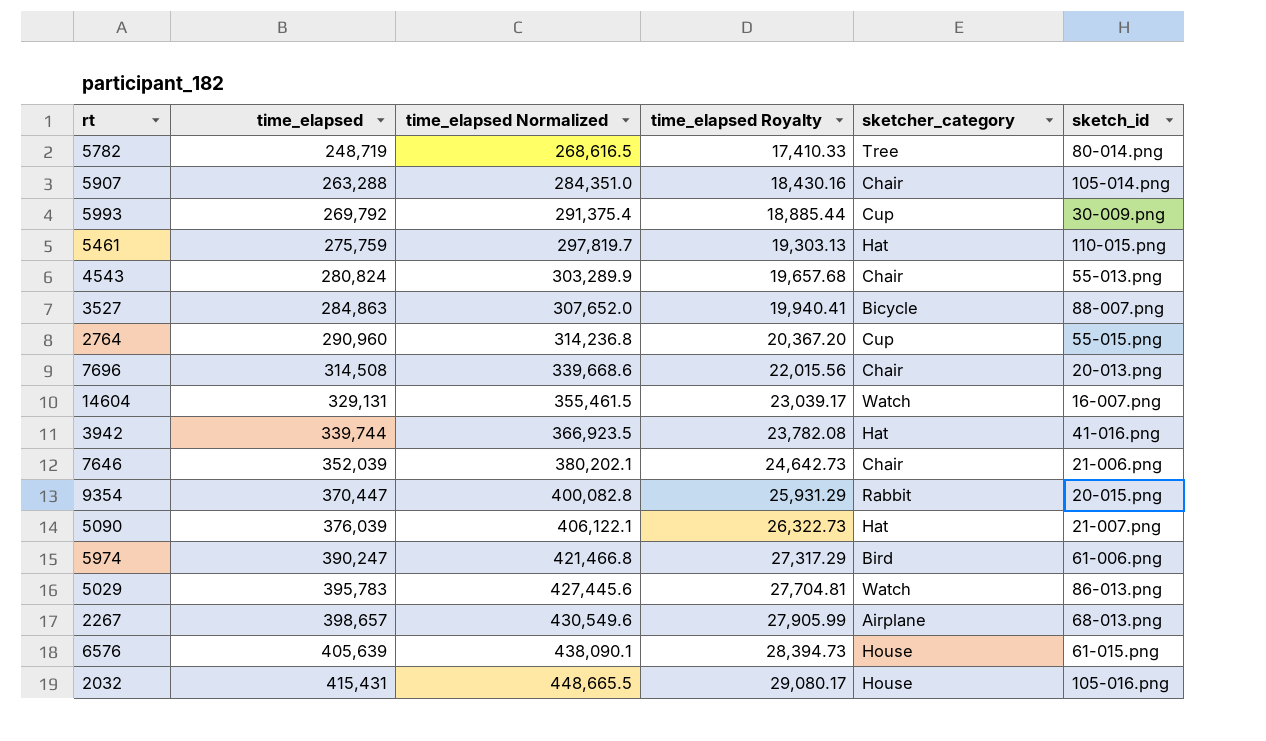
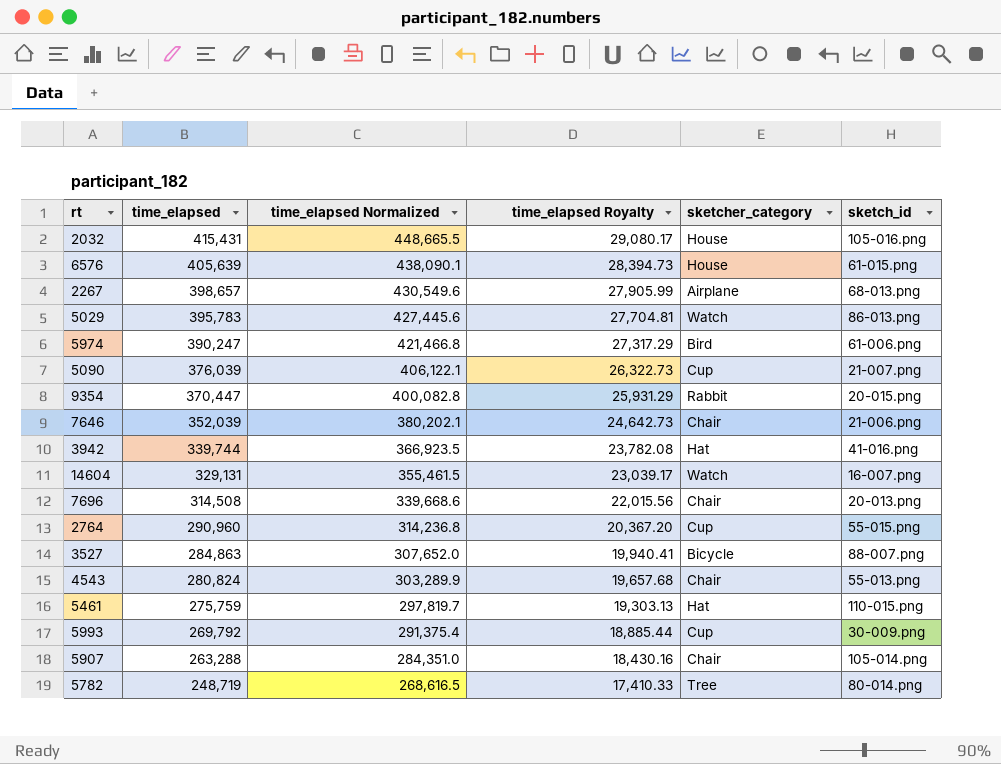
row order: time_elapsed ascending -> time_elapsed descending
5090 | sketcher_category: Hat -> Cup

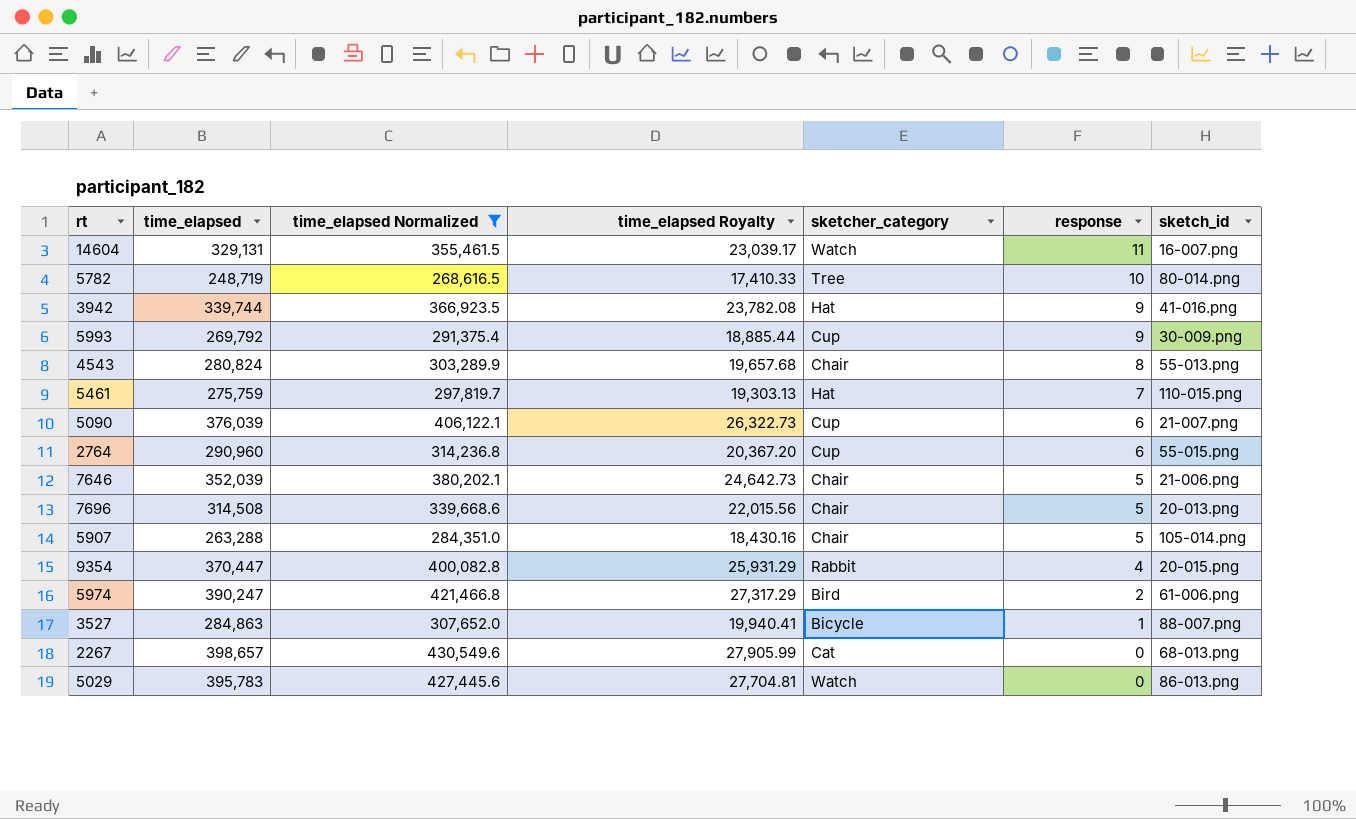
filter: none -> time_elapsed Normalized <= 430,549.6
row order: time_elapsed descending -> response descending
column response | position: none -> 6
2267 | sketcher_category: Airplane -> Cat

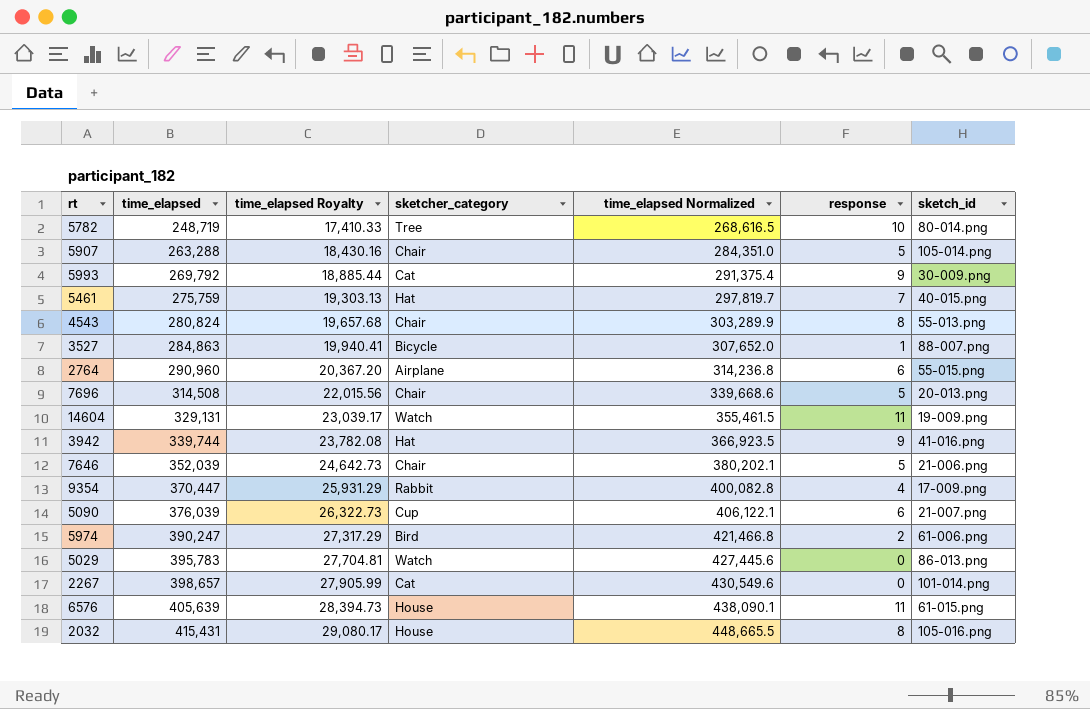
filter: time_elapsed Normalized <= 430,549.6 -> none
row order: response descending -> time_elapsed ascending
column time_elapsed Normalized | position: 3 -> 5
5993 | sketcher_category: Cup -> Cat
5461 | sketch_id: 110-015.png -> 40-015.png
2764 | sketcher_category: Cup -> Airplane
14604 | sketch_id: 16-007.png -> 19-009.png
9354 | sketch_id: 20-015.png -> 17-009.png
2267 | sketch_id: 68-013.png -> 101-014.png

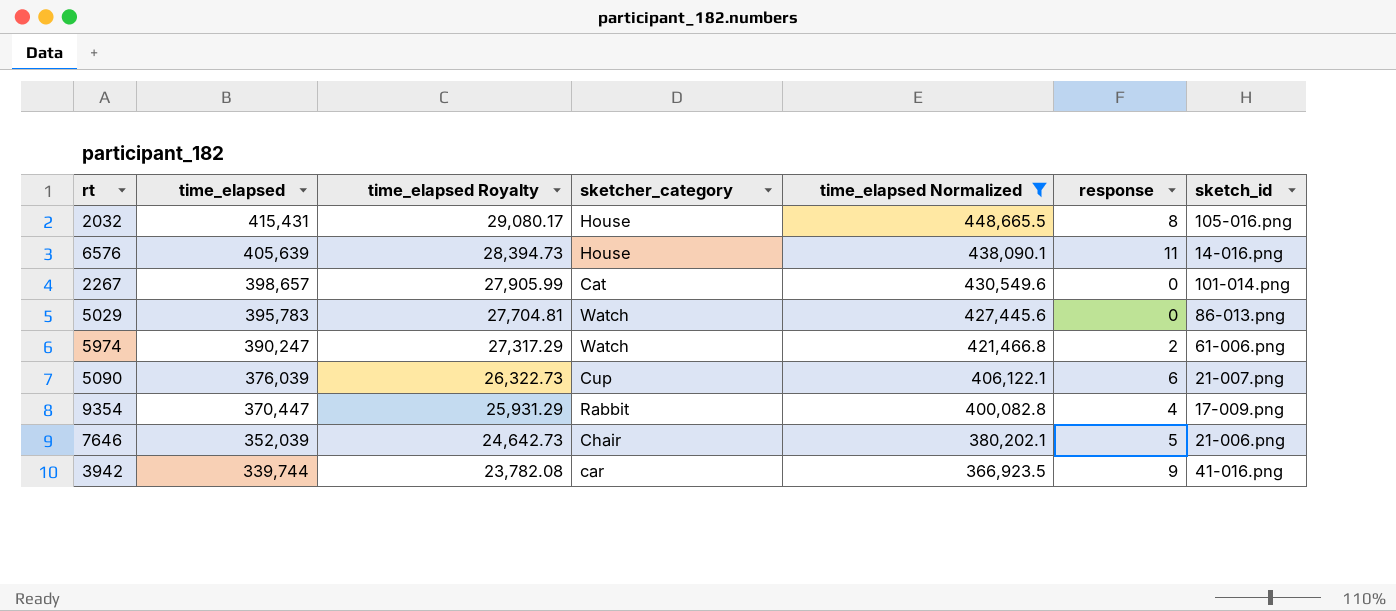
filter: none -> time_elapsed Normalized >= 366,923.5
row order: time_elapsed ascending -> time_elapsed descending
6576 | sketch_id: 61-015.png -> 14-016.png
5974 | sketcher_category: Bird -> Watch
3942 | sketcher_category: Hat -> car

